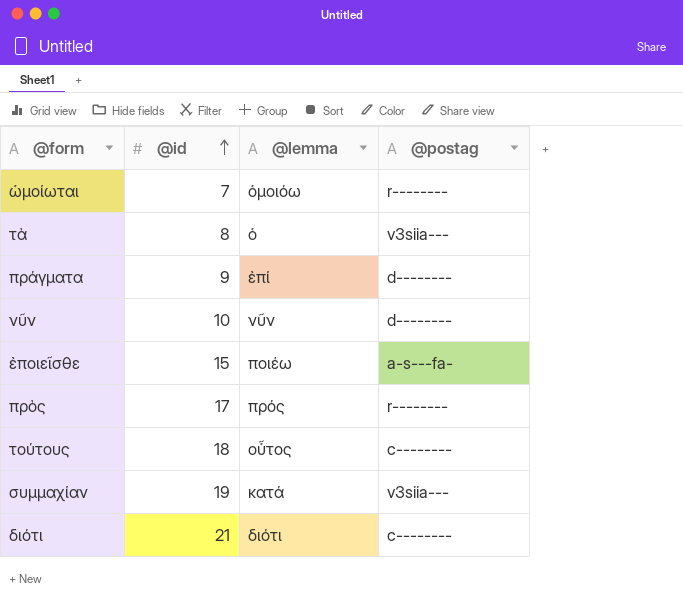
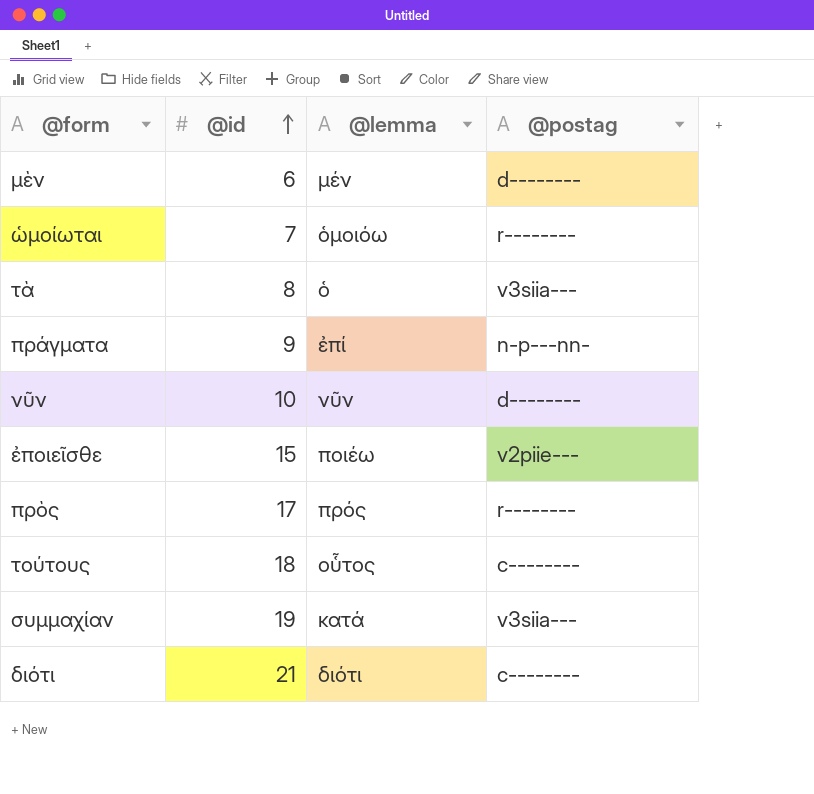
row μὲν: none -> 6 | μέν | d--------
πράγματα | @postag: d-------- -> n-p---nn-
ἐποιεῖσθε | @postag: a-s---fa- -> v2piie---

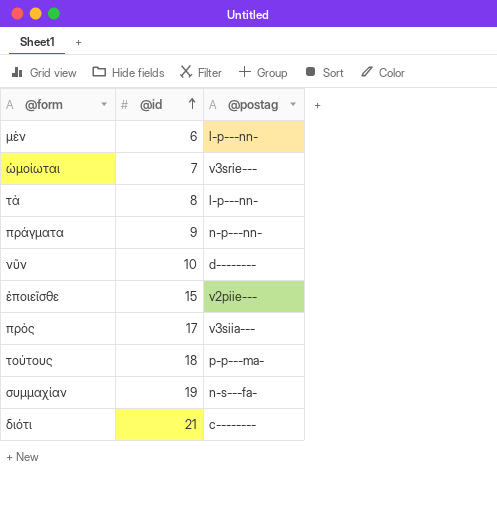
column @lemma | position: 3 -> none
μὲν | @postag: d-------- -> l-p---nn-
ὡμοίωται | @postag: r-------- -> v3srie---
τὰ | @postag: v3siia--- -> l-p---nn-
πρὸς | @postag: r-------- -> v3siia---
τούτους | @postag: c-------- -> p-p---ma-
συμμαχίαν | @postag: v3siia--- -> n-s---fa-

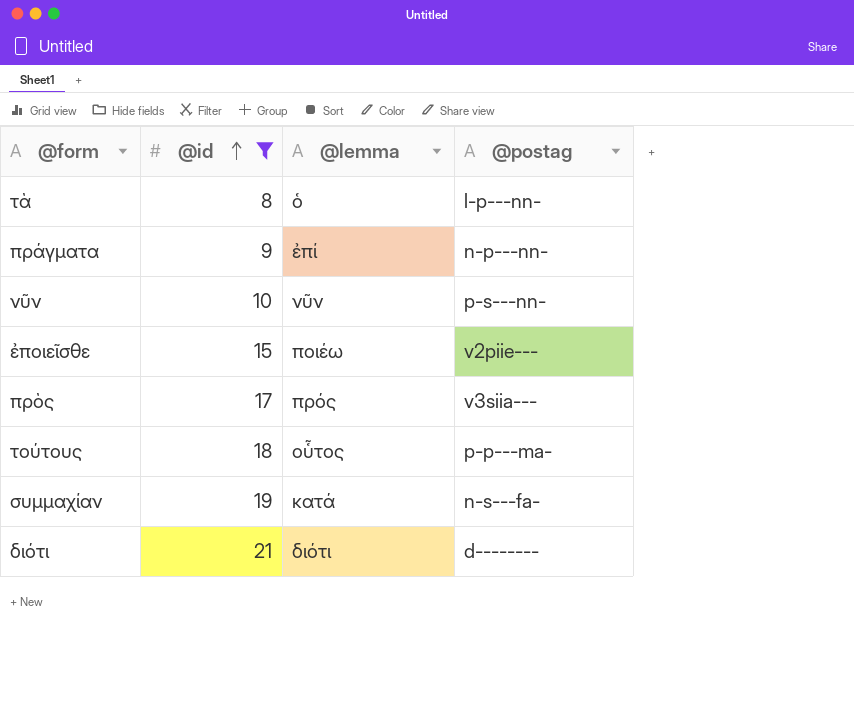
filter: none -> @id >= 8
column @lemma | position: none -> 3
νῦν | @postag: d-------- -> p-s---nn-
διότι | @postag: c-------- -> d--------

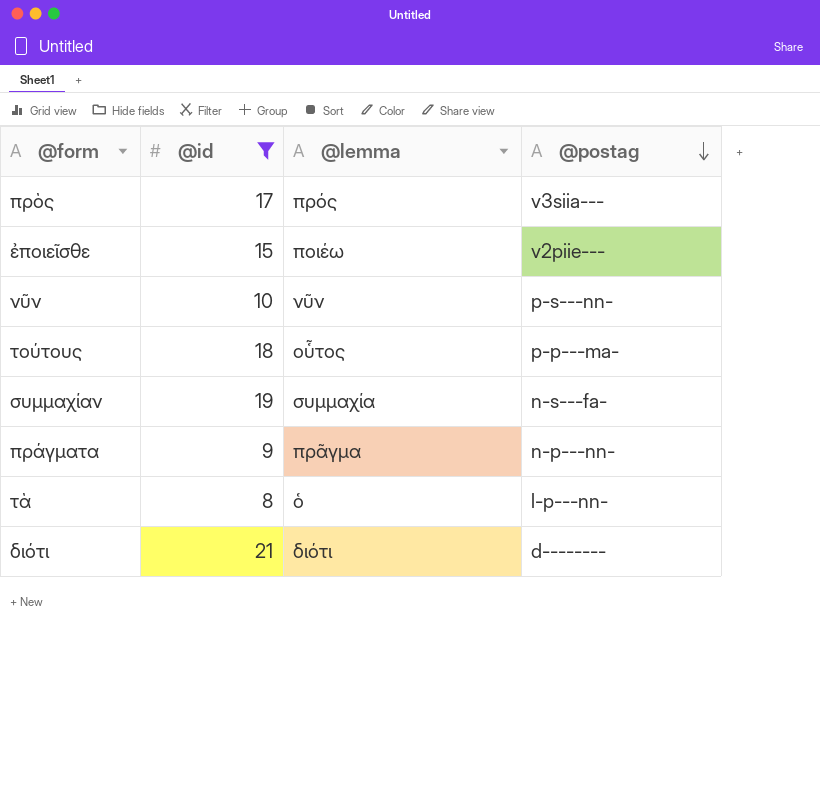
row order: @id ascending -> @postag descending
συμμαχίαν | @lemma: κατά -> συμμαχία
πράγματα | @lemma: ἐπί -> πρᾶγμα

